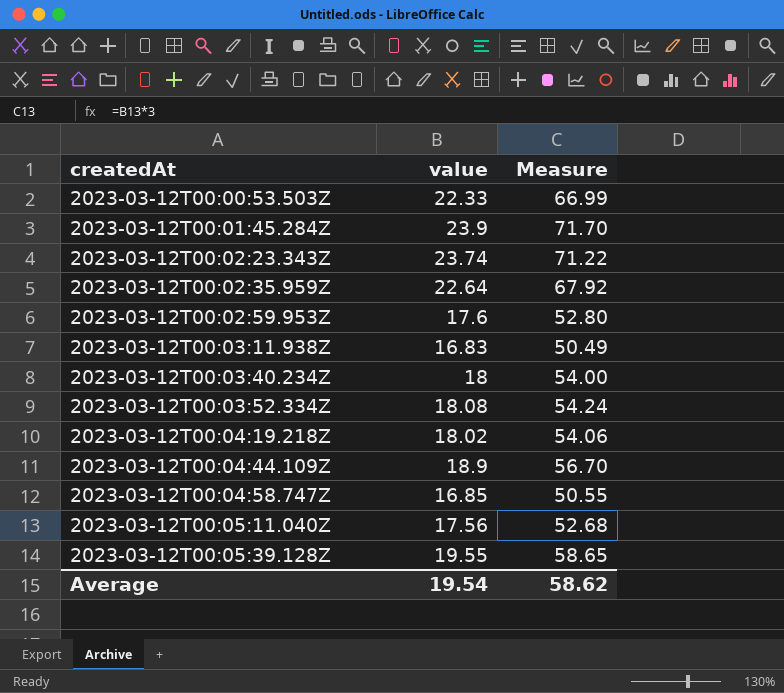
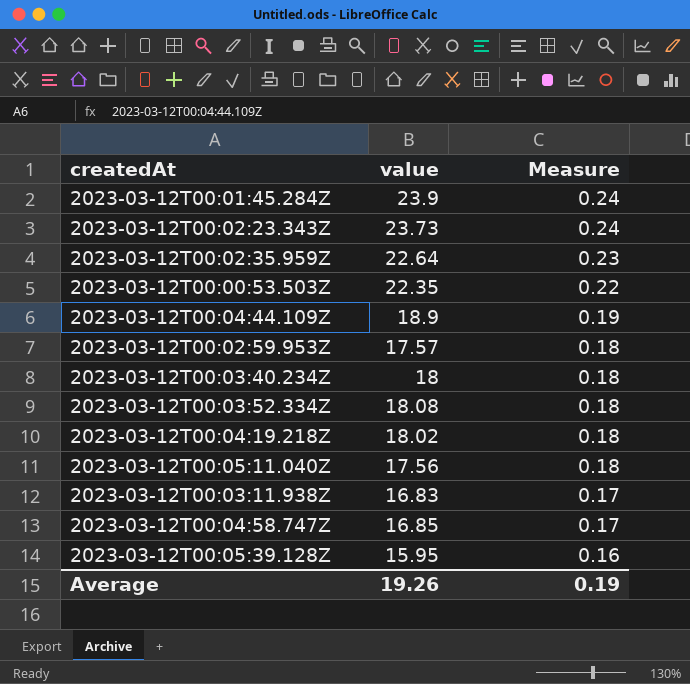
row order: createdAt ascending -> Measure descending
column Measure | formula: [value] * 3 -> [value] * 0.01
2023-03-12T00:02:23.343Z | value: 23.74 -> 23.73
2023-03-12T00:00:53.503Z | value: 22.33 -> 22.35
2023-03-12T00:02:59.953Z | value: 17.6 -> 17.57
2023-03-12T00:05:39.128Z | value: 19.55 -> 15.95
Average | value: 19.54 -> 19.26
Average | Measure: 58.62 -> 0.19

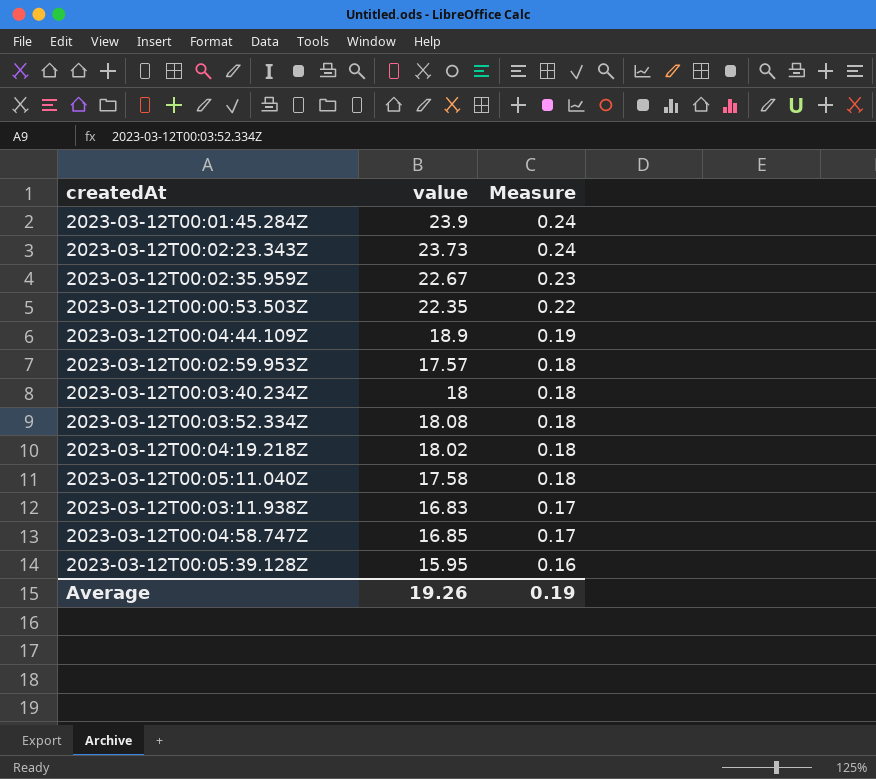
2023-03-12T00:02:35.959Z | value: 22.64 -> 22.67
2023-03-12T00:05:11.040Z | value: 17.56 -> 17.58

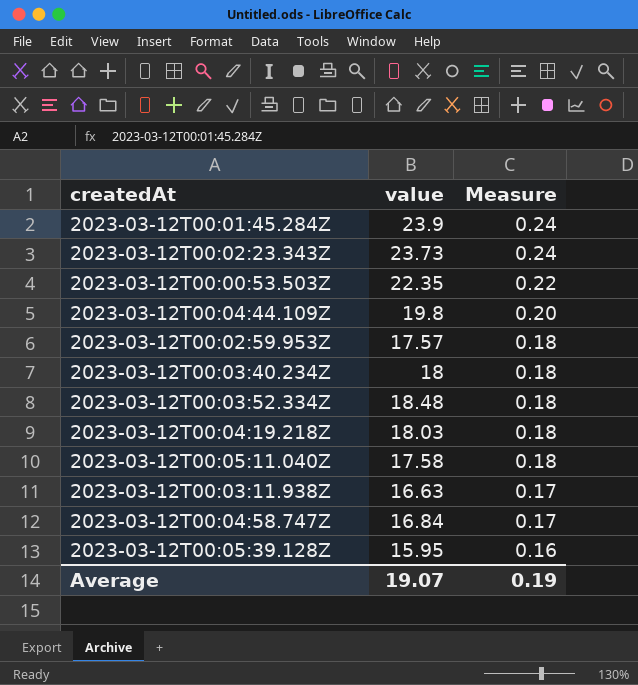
row 2023-03-12T00:02:35.959Z: 22.67 | 0.23 -> none
2023-03-12T00:04:44.109Z | value: 18.9 -> 19.8
2023-03-12T00:04:44.109Z | Measure: 0.19 -> 0.20
2023-03-12T00:03:52.334Z | value: 18.08 -> 18.48
2023-03-12T00:04:19.218Z | value: 18.02 -> 18.03
2023-03-12T00:03:11.938Z | value: 16.83 -> 16.63
2023-03-12T00:04:58.747Z | value: 16.85 -> 16.84
Average | value: 19.26 -> 19.07

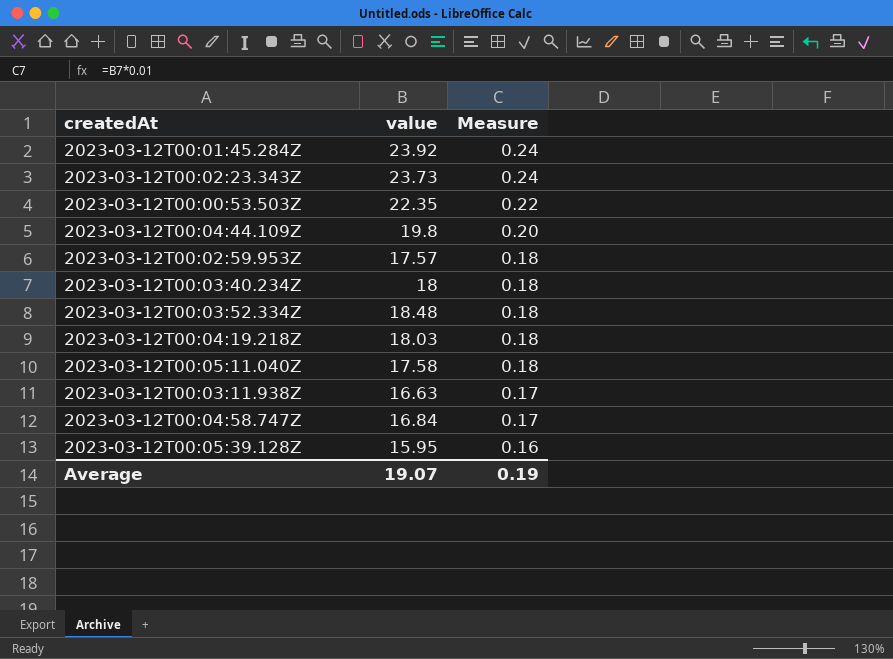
2023-03-12T00:01:45.284Z | value: 23.9 -> 23.92

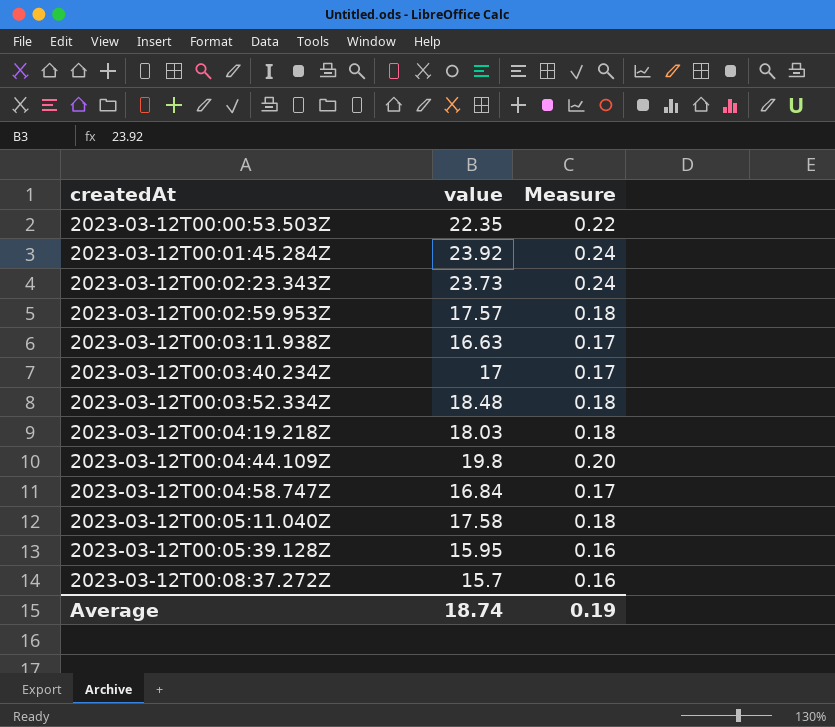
row order: Measure descending -> createdAt ascending
2023-03-12T00:03:40.234Z | value: 18 -> 17
2023-03-12T00:03:40.234Z | Measure: 0.18 -> 0.17
row 2023-03-12T00:08:37.272Z: none -> 15.7 | 0.16
Average | value: 19.07 -> 18.74

